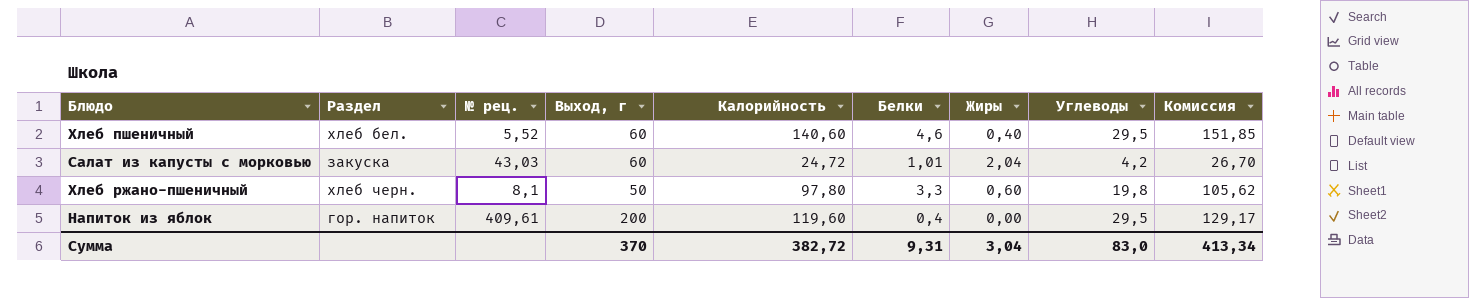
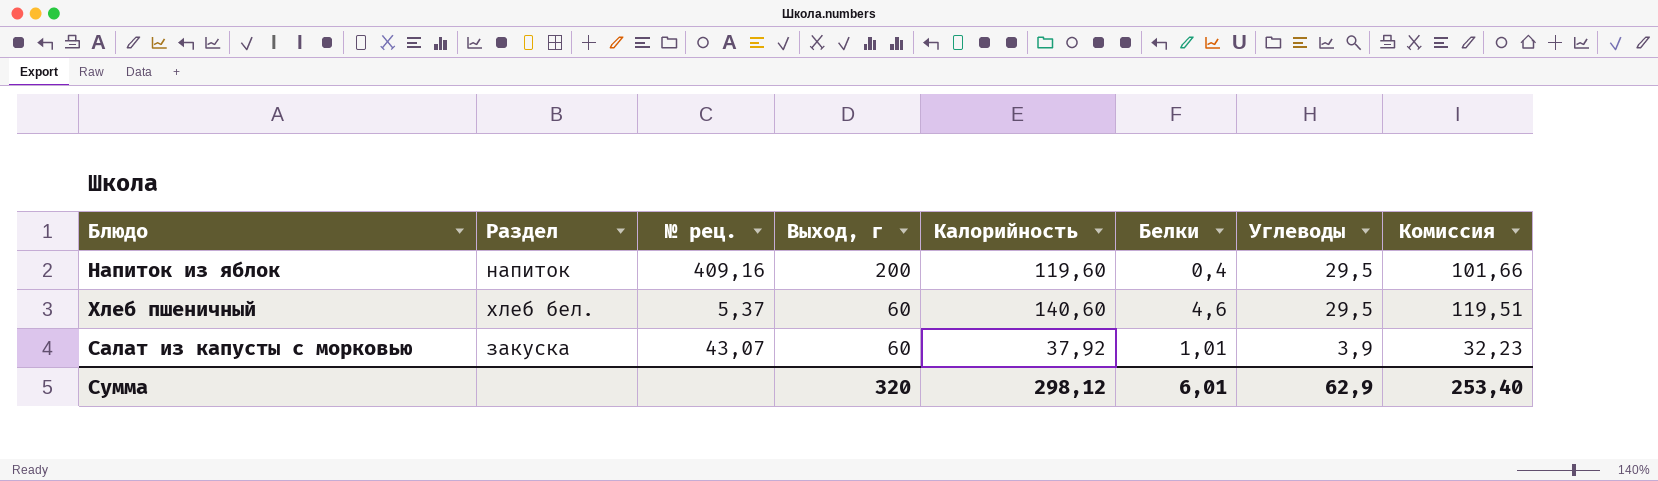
row order: none -> Выход, г descending
column Жиры | position: 7 -> none
column Комиссия | formula: [Калорийность] * 1,08 -> [Калорийность] * 0,85
row Хлеб ржано-пшеничный: хлеб черн. | 8,1 | 50 | 97,80 | 3,3 | 0,60 | 19,8 | 105,62 -> none
Напиток из яблок | Раздел: гор. напиток -> напиток
Напиток из яблок | № рец.: 409,61 -> 409,16
Хлеб пшеничный | № рец.: 5,52 -> 5,37
Салат из капусты с морковью | № рец.: 43,03 -> 43,07
Салат из капусты с морковью | Калорийность: 24,72 -> 37,92
Салат из капусты с морковью | Углеводы: 4,2 -> 3,9
Сумма | Выход, г: 370 -> 320
Сумма | Калорийность: 382,72 -> 298,12
Сумма | Белки: 9,31 -> 6,01
Сумма | Углеводы: 83,0 -> 62,9
Сумма | Комиссия: 413,34 -> 253,40

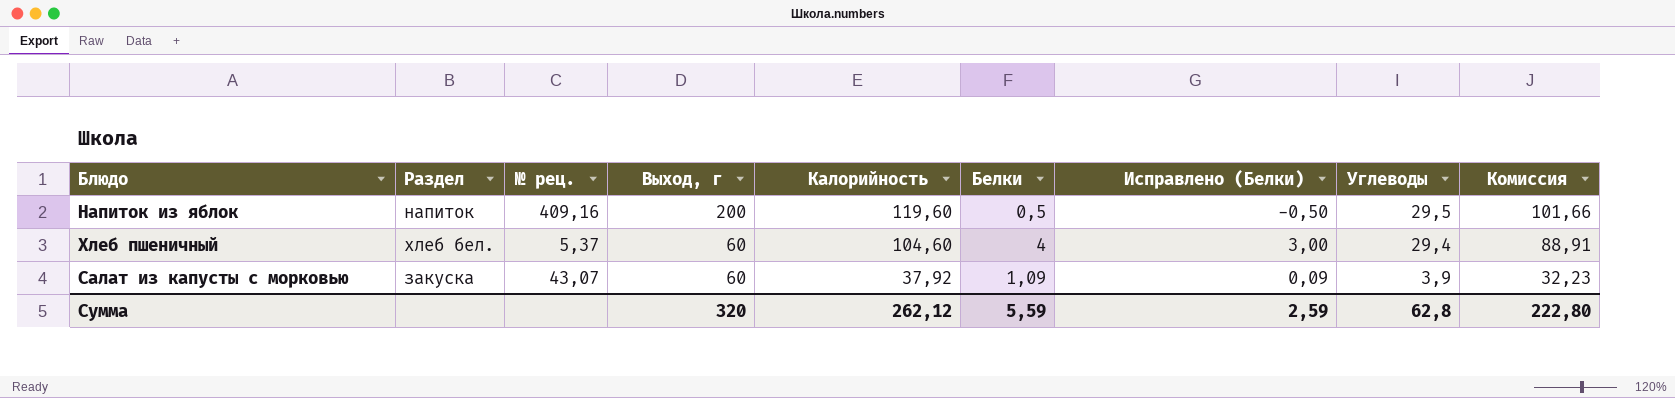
column Исправлено (Белки) | formula: none -> [Белки] - 1
Напиток из яблок | Белки: 0,4 -> 0,5
Хлеб пшеничный | Калорийность: 140,60 -> 104,60
Хлеб пшеничный | Белки: 4,6 -> 4
Хлеб пшеничный | Углеводы: 29,5 -> 29,4
Хлеб пшеничный | Комиссия: 119,51 -> 88,91
Салат из капусты с морковью | Белки: 1,01 -> 1,09
Сумма | Калорийность: 298,12 -> 262,12
Сумма | Белки: 6,01 -> 5,59
Сумма | Углеводы: 62,9 -> 62,8
Сумма | Комиссия: 253,40 -> 222,80

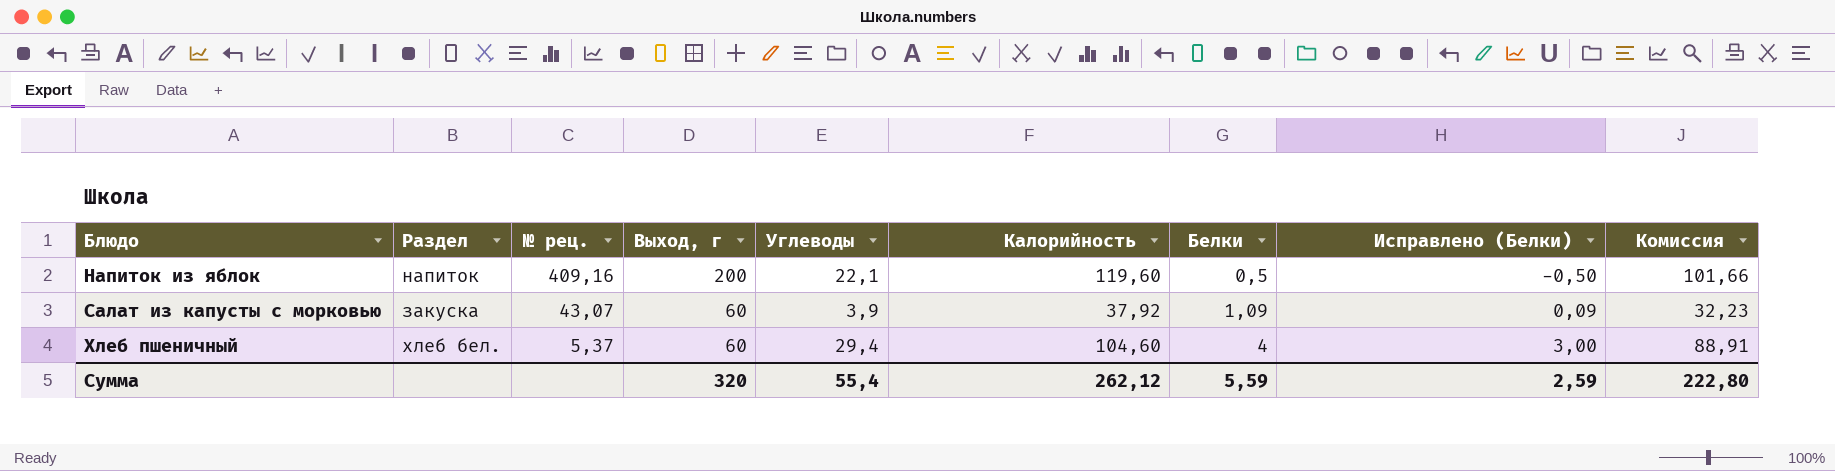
row order: Выход, г descending -> Блюдо ascending
column Углеводы | position: 8 -> 5
Напиток из яблок | Углеводы: 29,5 -> 22,1
Сумма | Углеводы: 62,8 -> 55,4

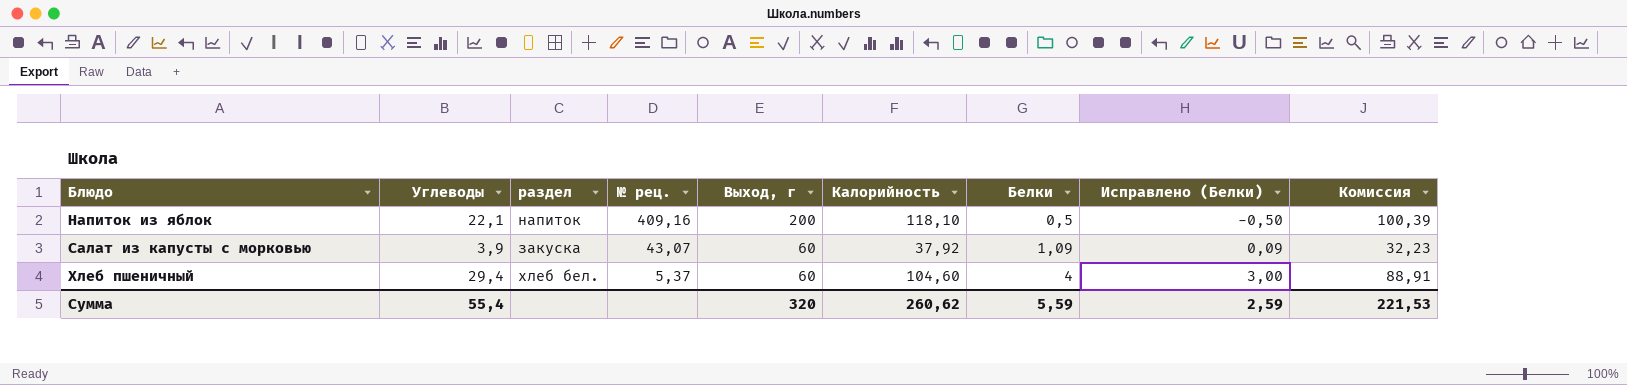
column Углеводы | position: 5 -> 2
column name: Раздел -> раздел
Напиток из яблок | Калорийность: 119,60 -> 118,10
Напиток из яблок | Комиссия: 101,66 -> 100,39
Сумма | Калорийность: 262,12 -> 260,62
Сумма | Комиссия: 222,80 -> 221,53

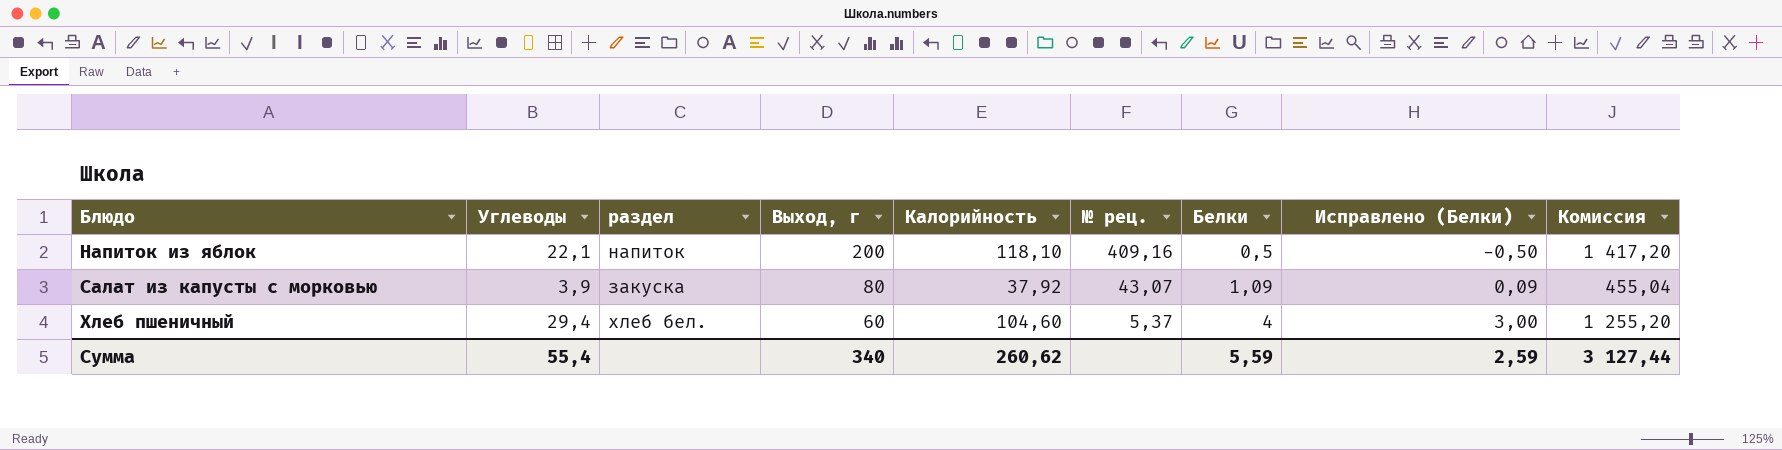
column № рец. | position: 4 -> 6
column Комиссия | formula: [Калорийность] * 0,85 -> [Калорийность] * 12
Салат из капусты с морковью | Выход, г: 60 -> 80
Сумма | Выход, г: 320 -> 340
Сумма | Комиссия: 221,53 -> 3 127,44

